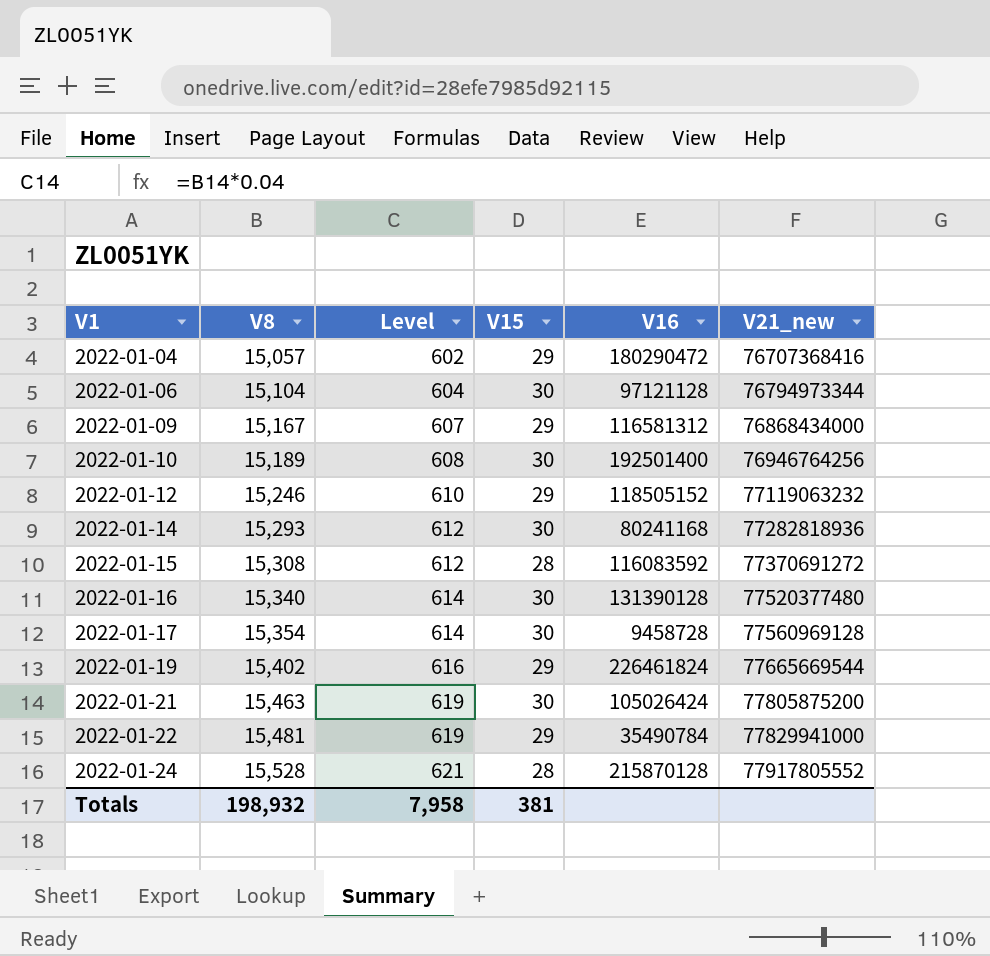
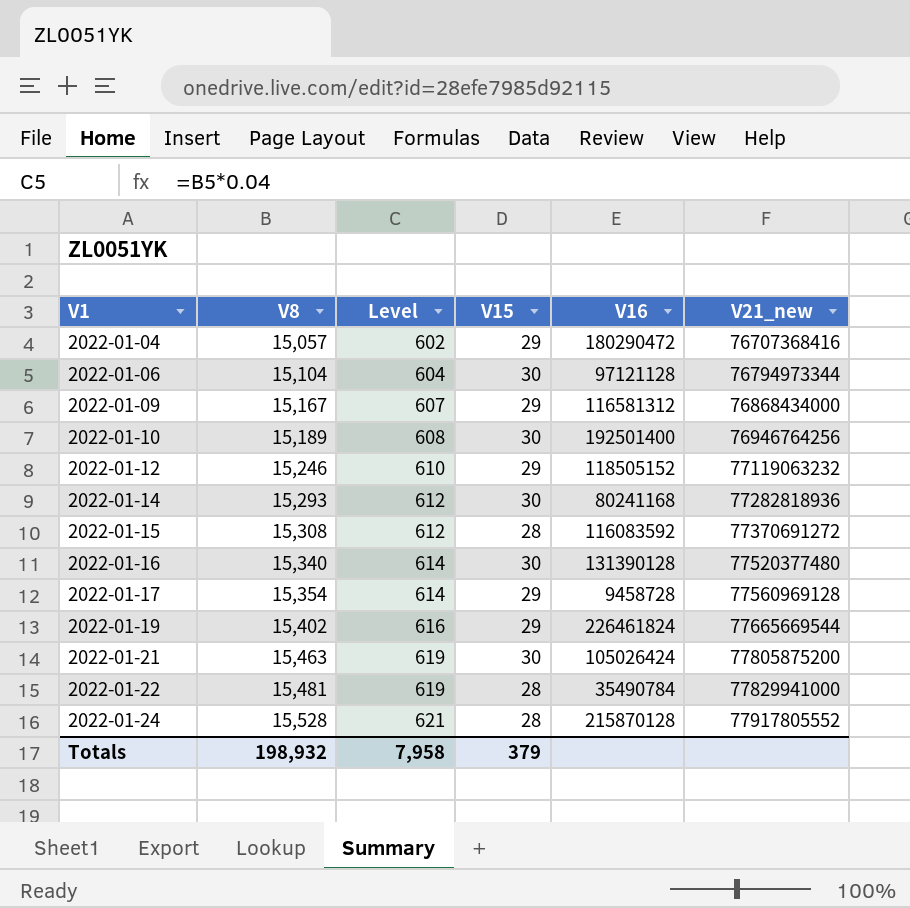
2022-01-17 | V15: 30 -> 29
2022-01-22 | V15: 29 -> 28
Totals | V15: 381 -> 379

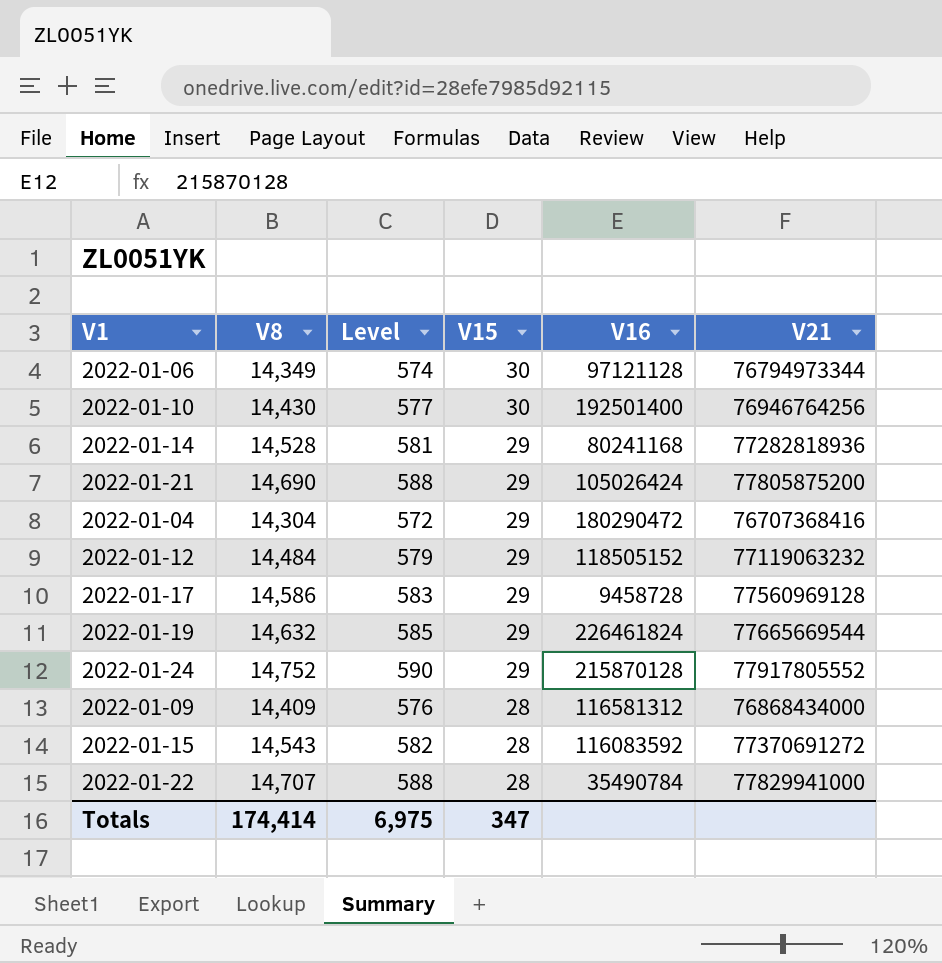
row order: V1 ascending -> V15 descending
column name: V21_new -> V21
row 2022-01-16: 15,340 | 614 | 30 | 131390128 | 77520377480 -> none
2022-01-06 | V8: 15,104 -> 14,349
2022-01-06 | Level: 604 -> 574
2022-01-10 | V8: 15,189 -> 14,430
2022-01-10 | Level: 608 -> 577
2022-01-14 | V8: 15,293 -> 14,528
2022-01-14 | Level: 612 -> 581
2022-01-14 | V15: 30 -> 29
2022-01-21 | V8: 15,463 -> 14,690
2022-01-21 | Level: 619 -> 588
2022-01-21 | V15: 30 -> 29
2022-01-04 | V8: 15,057 -> 14,304
2022-01-04 | Level: 602 -> 572
2022-01-12 | V8: 15,246 -> 14,484
2022-01-12 | Level: 610 -> 579
2022-01-17 | V8: 15,354 -> 14,586
2022-01-17 | Level: 614 -> 583
2022-01-19 | V8: 15,402 -> 14,632
2022-01-19 | Level: 616 -> 585
2022-01-24 | V8: 15,528 -> 14,752
2022-01-24 | Level: 621 -> 590
2022-01-24 | V15: 28 -> 29
2022-01-09 | V8: 15,167 -> 14,409
2022-01-09 | Level: 607 -> 576
2022-01-09 | V15: 29 -> 28
2022-01-15 | V8: 15,308 -> 14,543
2022-01-15 | Level: 612 -> 582
2022-01-22 | V8: 15,481 -> 14,707
2022-01-22 | Level: 619 -> 588
Totals | V8: 198,932 -> 174,414
Totals | Level: 7,958 -> 6,975
Totals | V15: 379 -> 347

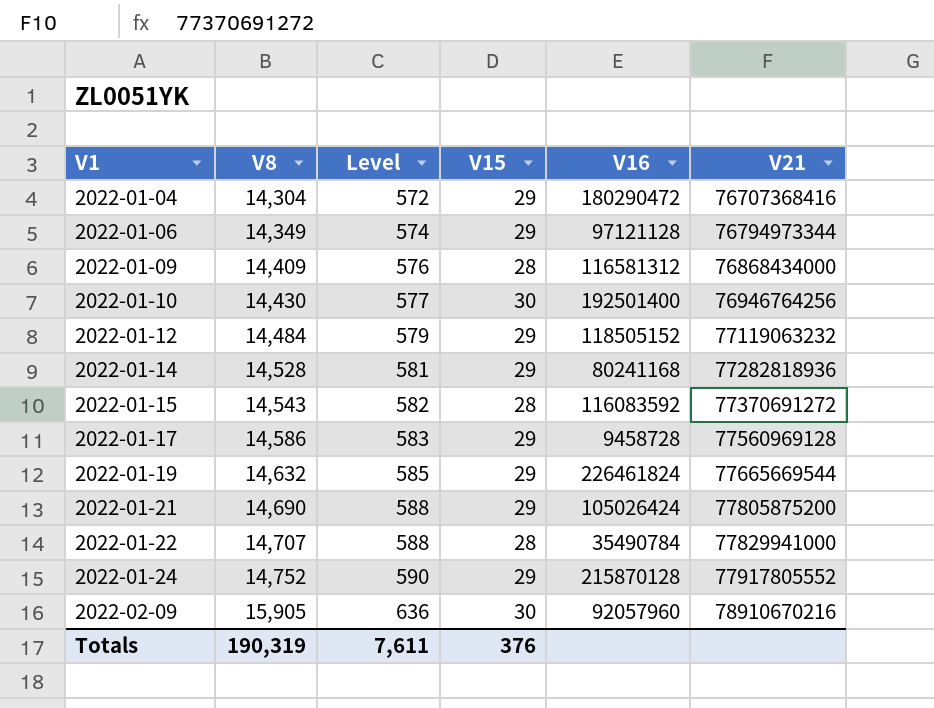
row order: V15 descending -> V1 ascending
2022-01-06 | V15: 30 -> 29
row 2022-02-09: none -> 15,905 | 636 | 30 | 92057960 | 78910670216
Totals | V8: 174,414 -> 190,319
Totals | Level: 6,975 -> 7,611
Totals | V15: 347 -> 376

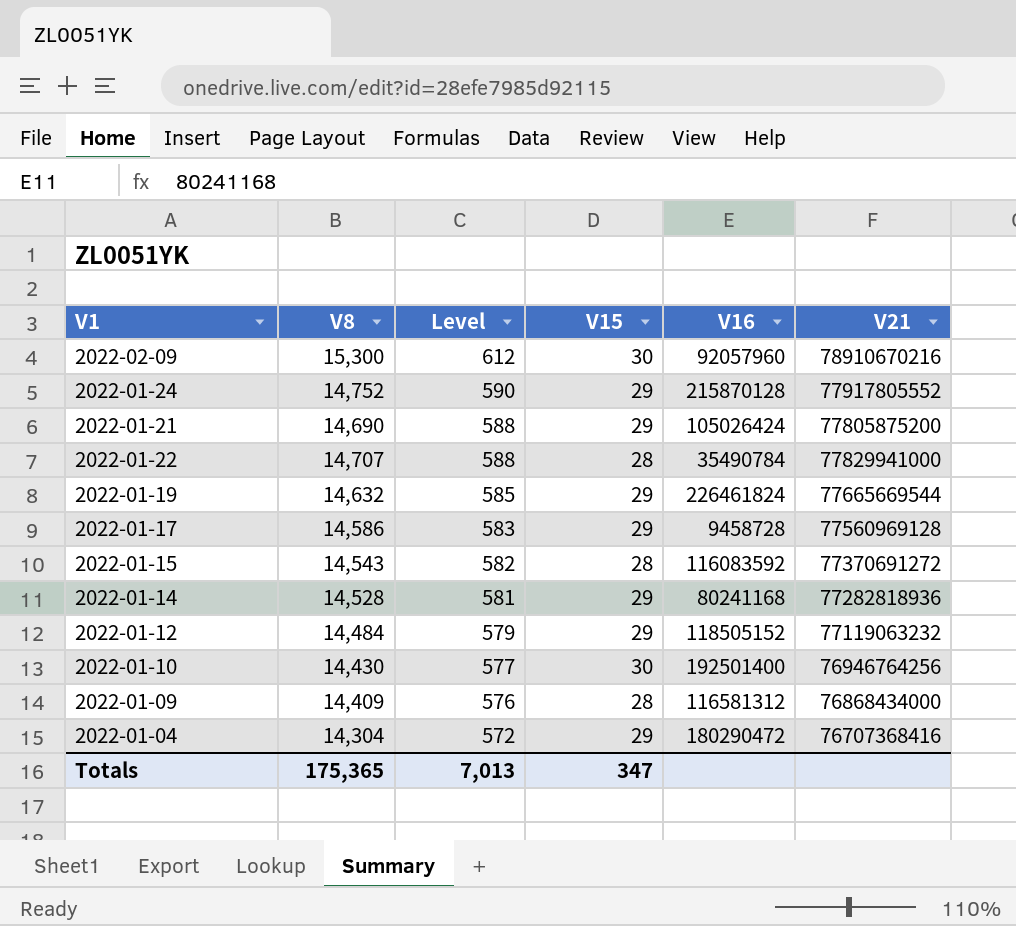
row order: V1 ascending -> Level descending
row 2022-01-06: 14,349 | 574 | 29 | 97121128 | 76794973344 -> none
2022-02-09 | V8: 15,905 -> 15,300
2022-02-09 | Level: 636 -> 612
Totals | V8: 190,319 -> 175,365
Totals | Level: 7,611 -> 7,013
Totals | V15: 376 -> 347

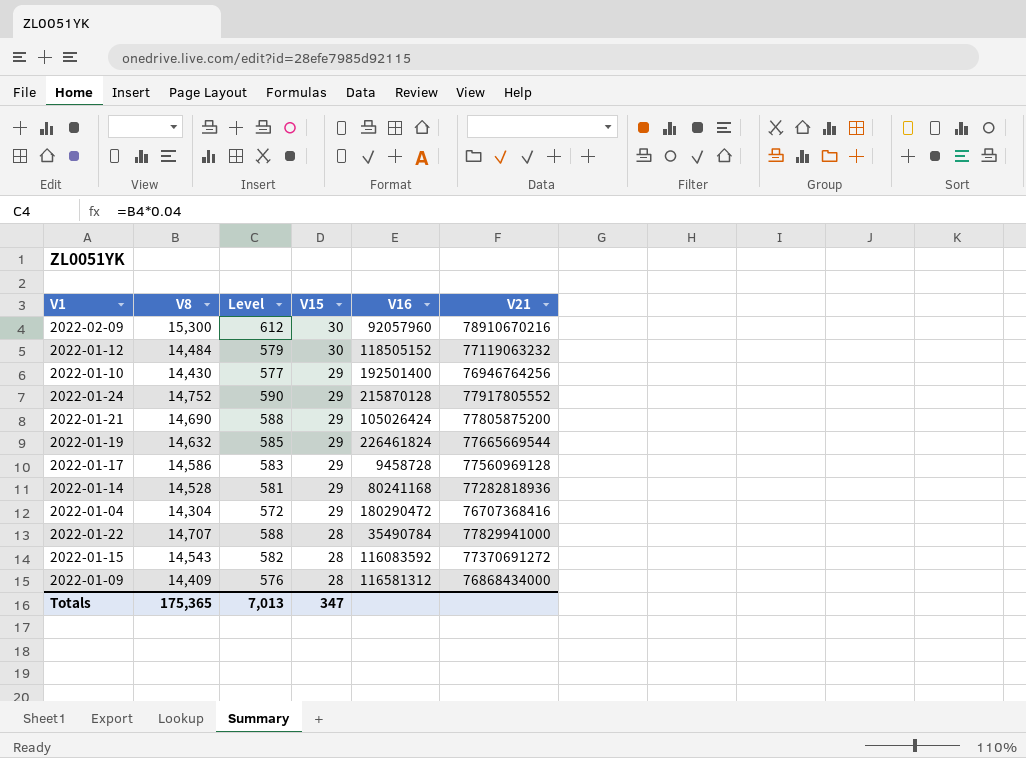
row order: Level descending -> V15 descending
2022-01-12 | V15: 29 -> 30
2022-01-10 | V15: 30 -> 29

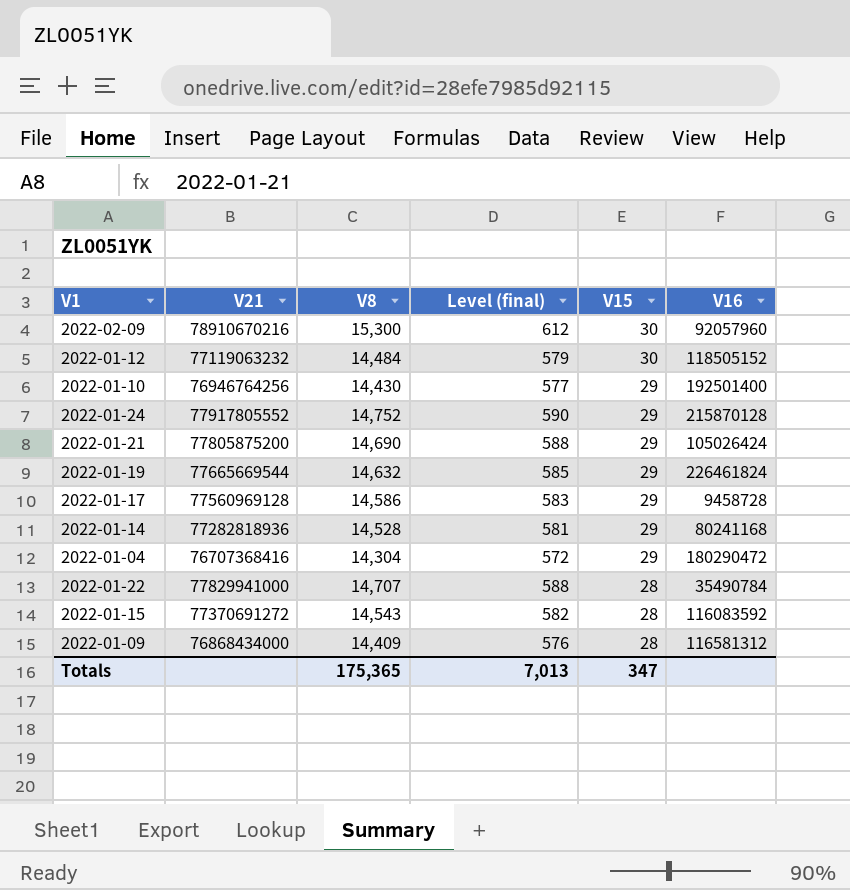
column V21 | position: 6 -> 2
column name: Level -> Level (final)

